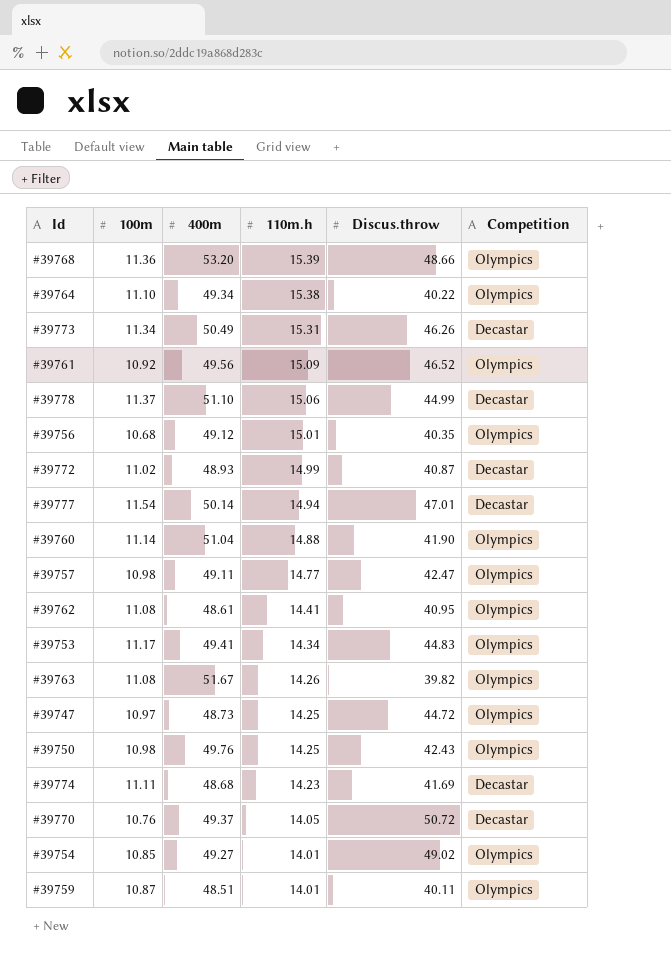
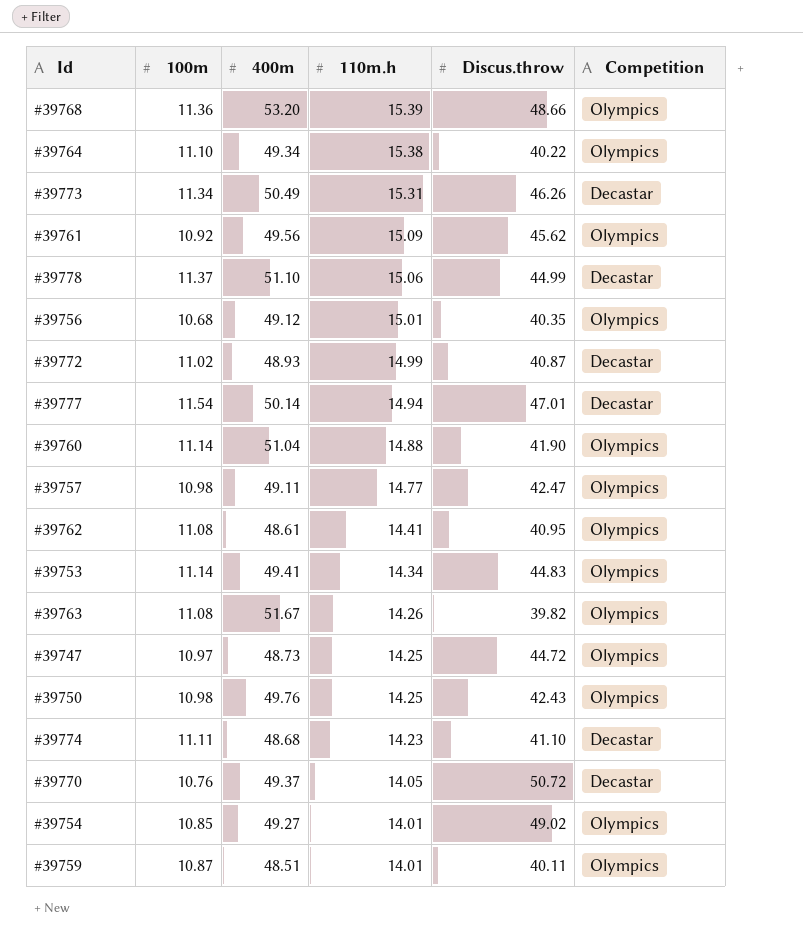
#39761 | Discus.throw: 46.52 -> 45.62
#39753 | 100m: 11.17 -> 11.14
#39774 | Discus.throw: 41.69 -> 41.10

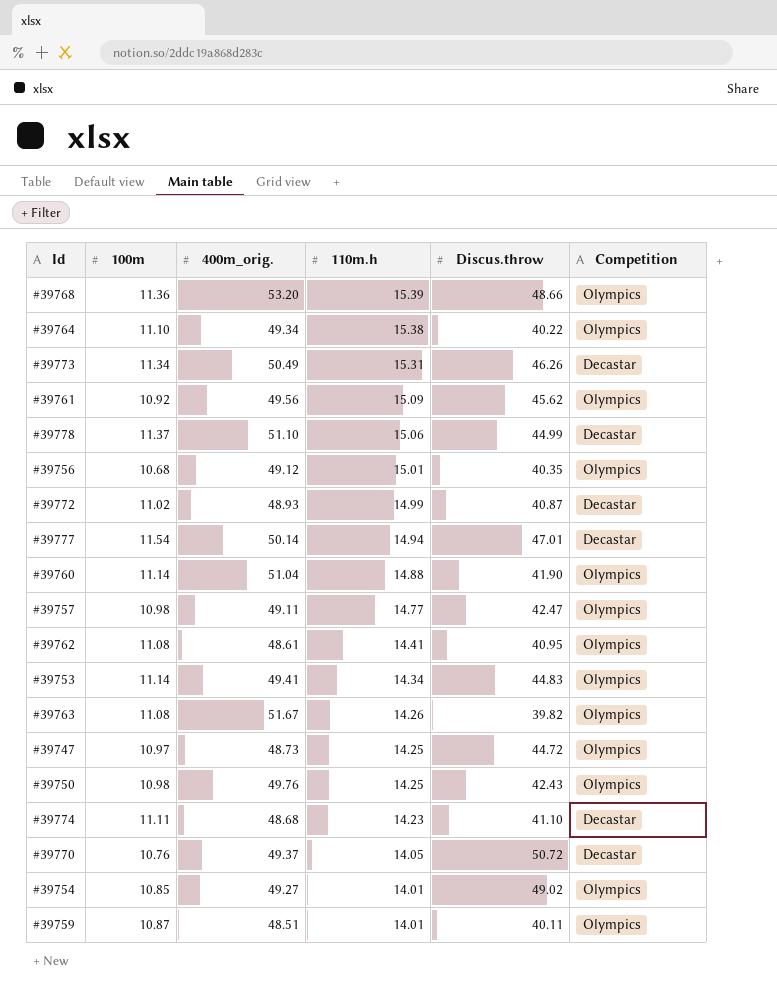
column name: 400m -> 400m_orig.

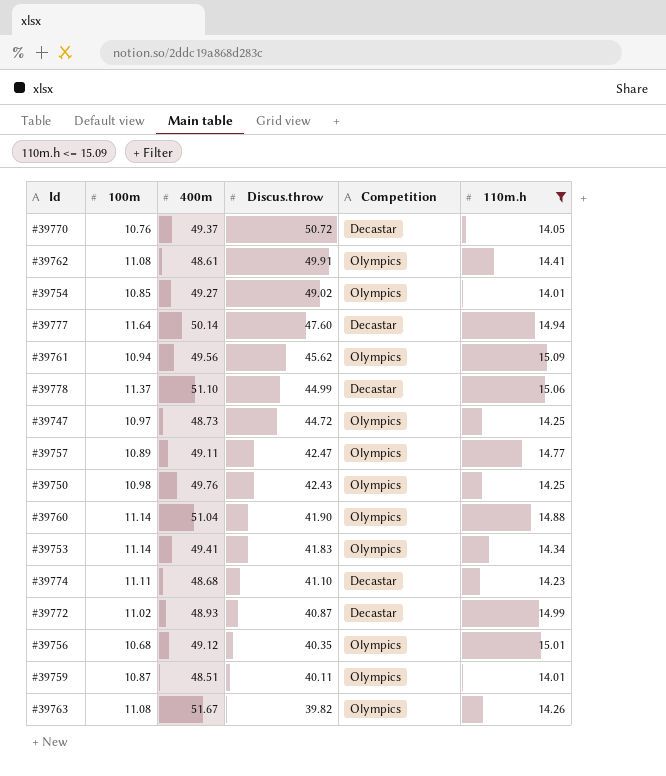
filter: none -> 110m.h <= 15.09
row order: 110m.h descending -> Discus.throw descending
column name: 400m_orig. -> 400m
column 110m.h | position: 4 -> 6
#39762 | Discus.throw: 40.95 -> 49.91
#39777 | 100m: 11.54 -> 11.64
#39777 | Discus.throw: 47.01 -> 47.60
#39761 | 100m: 10.92 -> 10.94
#39757 | 100m: 10.98 -> 10.89
#39753 | Discus.throw: 44.83 -> 41.83

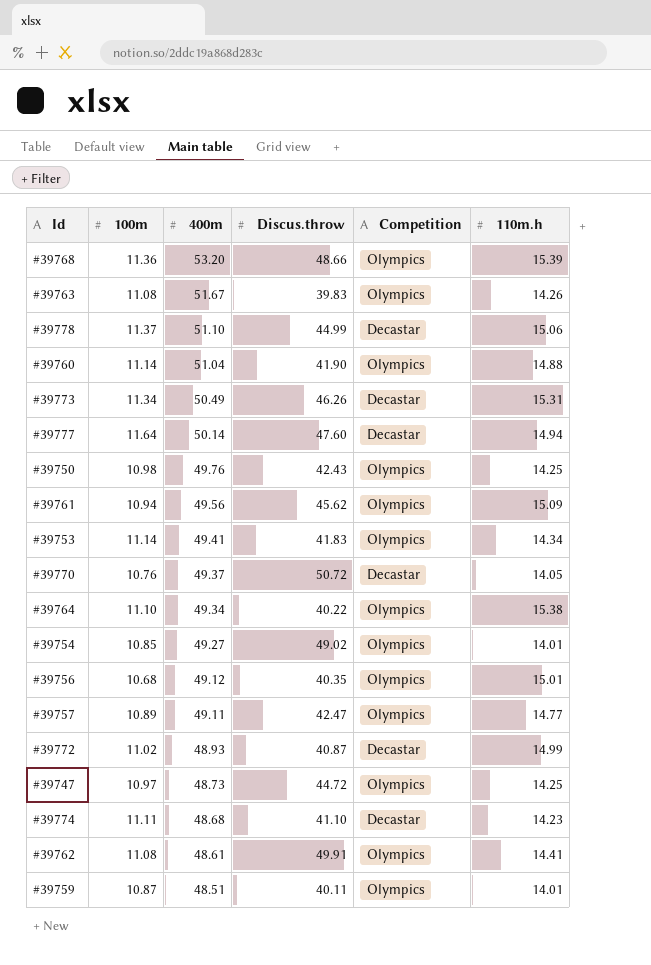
filter: 110m.h <= 15.09 -> none
row order: Discus.throw descending -> 400m descending
#39763 | Discus.throw: 39.82 -> 39.83

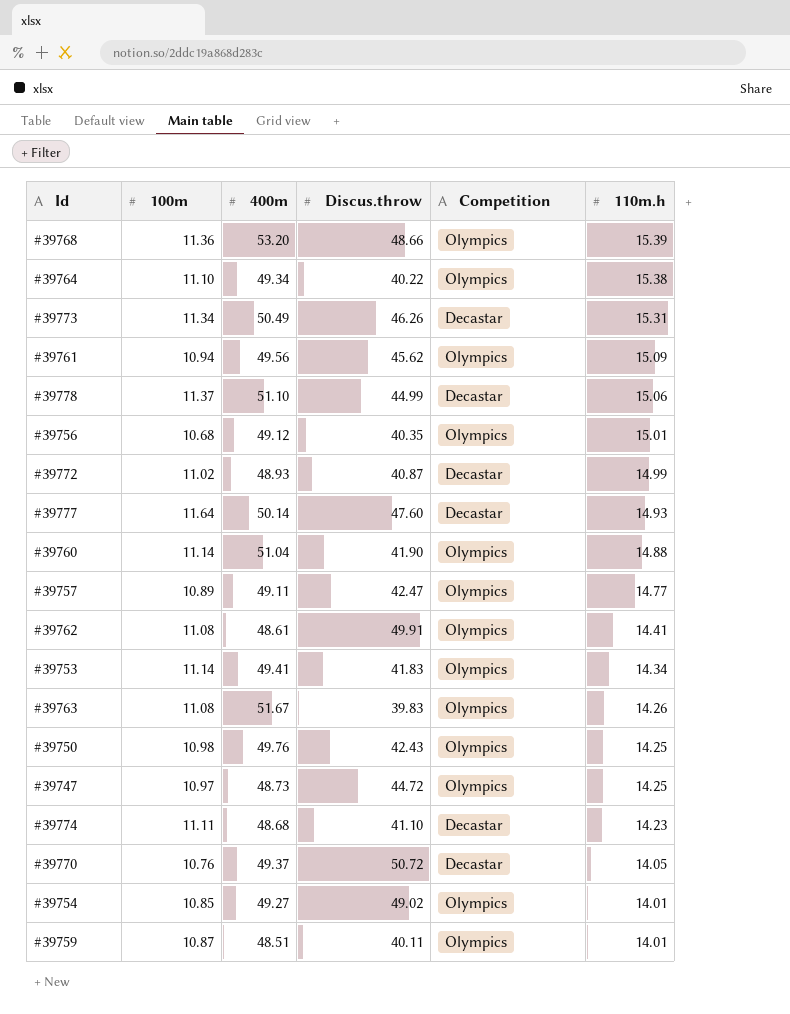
row order: 400m descending -> 110m.h descending
#39777 | 110m.h: 14.94 -> 14.93

